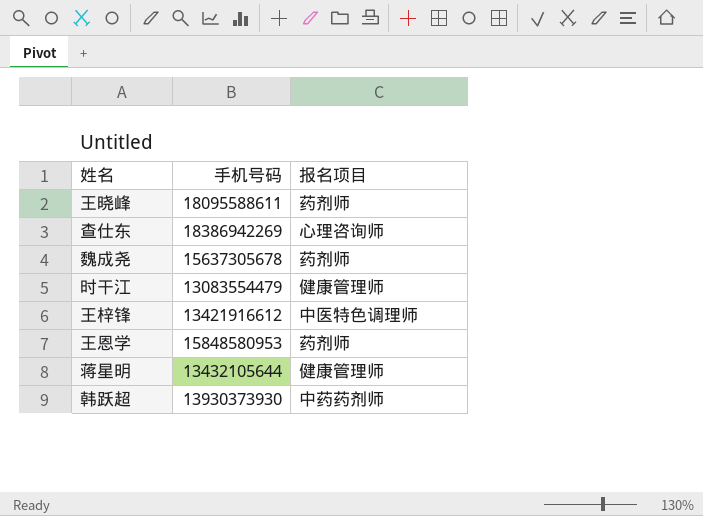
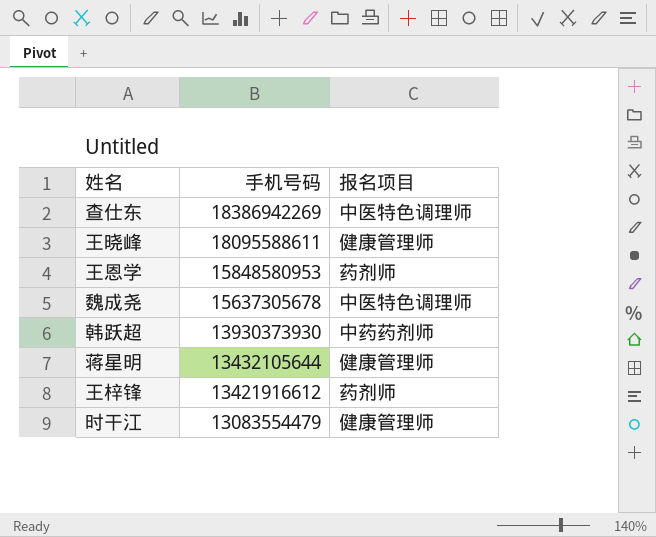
row order: none -> 手机号码 descending
查仕东 | 报名项目: 心理咨询师 -> 中医特色调理师
王晓峰 | 报名项目: 药剂师 -> 健康管理师
魏成尧 | 报名项目: 药剂师 -> 中医特色调理师
王梓锋 | 报名项目: 中医特色调理师 -> 药剂师

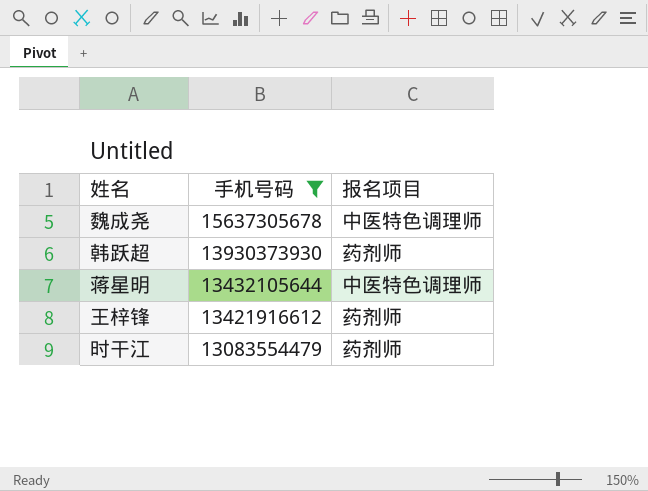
filter: none -> 手机号码 <= 15637305678
韩跃超 | 报名项目: 中药药剂师 -> 药剂师
蒋星明 | 报名项目: 健康管理师 -> 中医特色调理师
时干江 | 报名项目: 健康管理师 -> 药剂师

